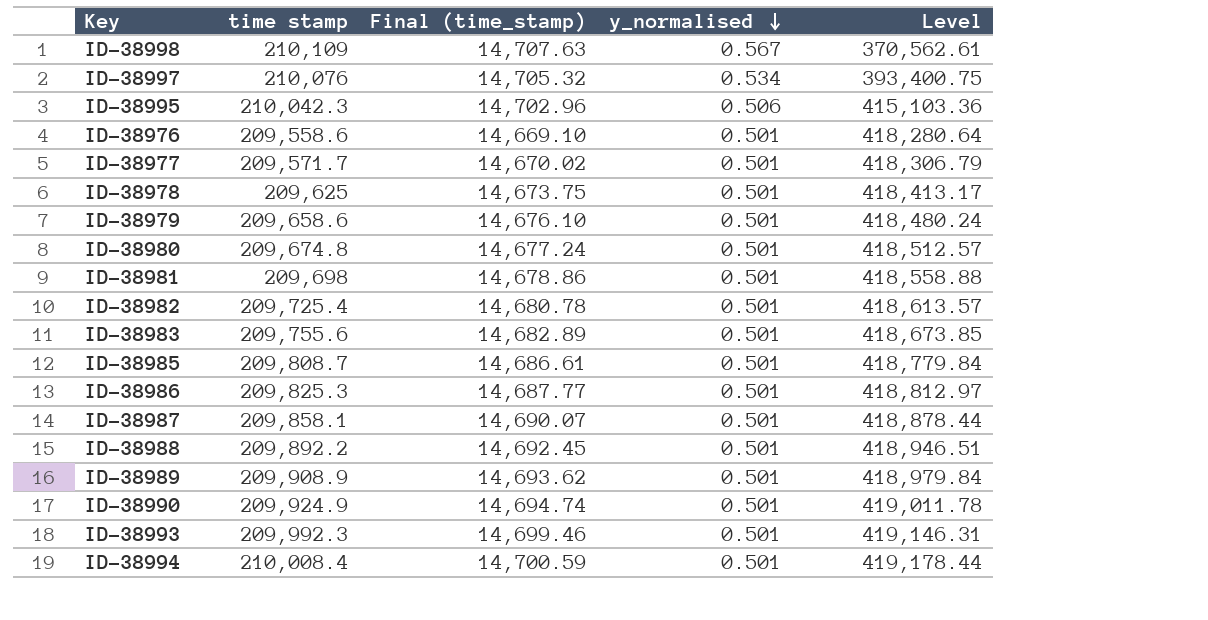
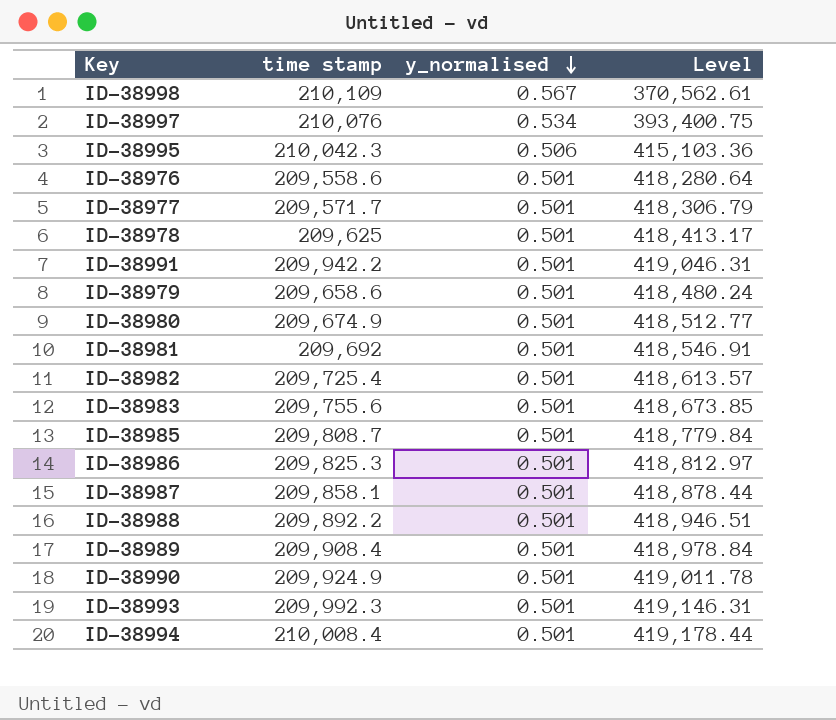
column Final (time_stamp) | formula: [time stamp] * 0.07 -> none
row ID-38991: none -> 209,942.2 | 0.501 | 419,046.31
ID-38980 | time stamp: 209,674.8 -> 209,674.9
ID-38980 | Level: 418,512.57 -> 418,512.77
ID-38981 | time stamp: 209,698 -> 209,692
ID-38981 | Level: 418,558.88 -> 418,546.91
ID-38989 | time stamp: 209,908.9 -> 209,908.4
ID-38989 | Level: 418,979.84 -> 418,978.84

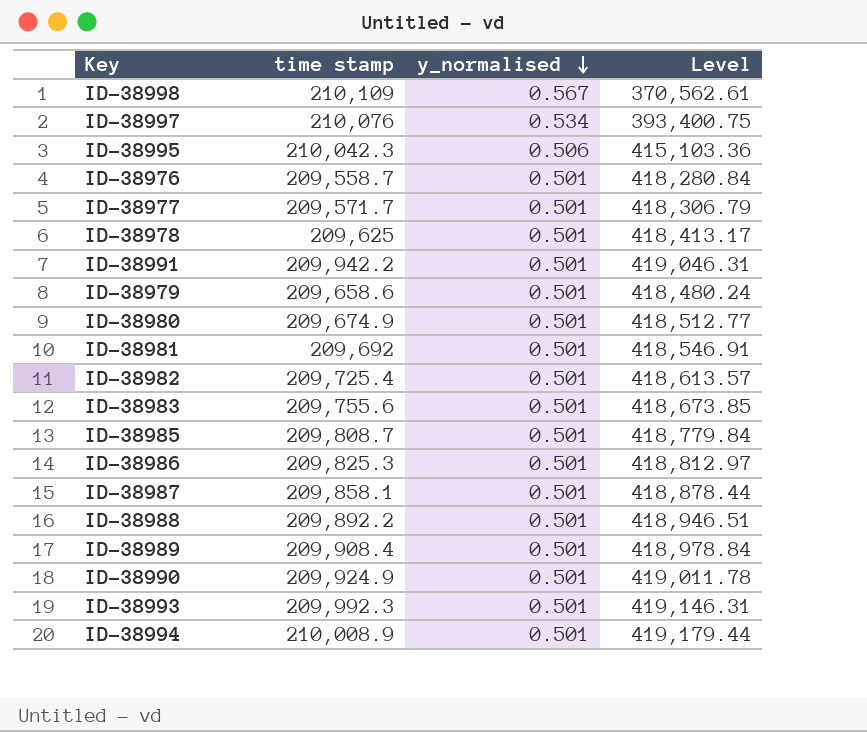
ID-38976 | time stamp: 209,558.6 -> 209,558.7
ID-38976 | Level: 418,280.64 -> 418,280.84
ID-38994 | time stamp: 210,008.4 -> 210,008.9
ID-38994 | Level: 419,178.44 -> 419,179.44

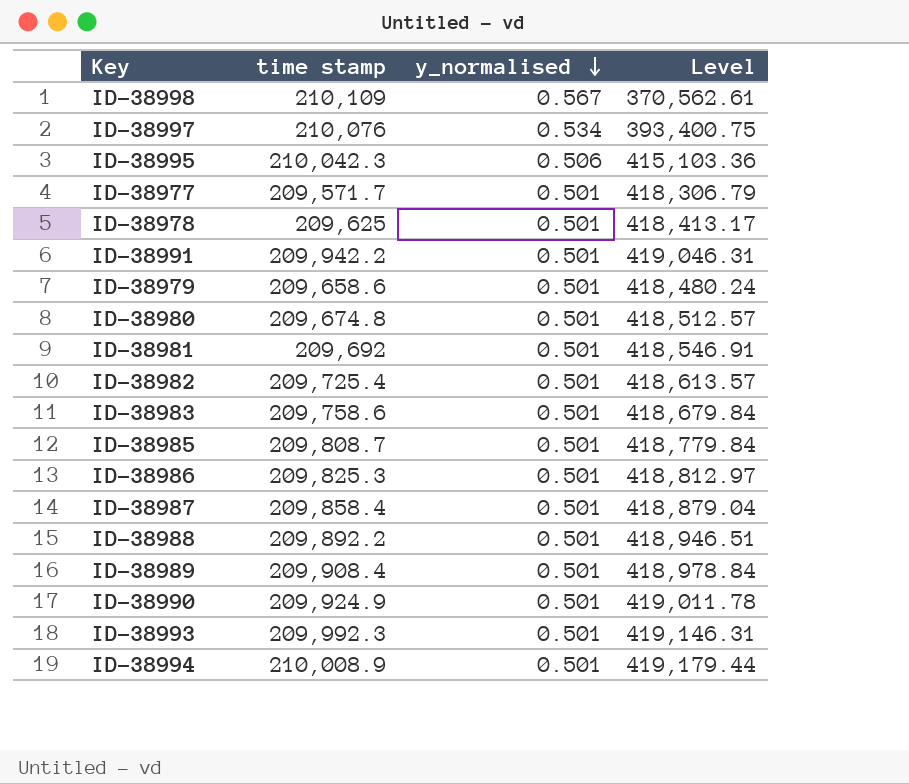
row ID-38976: 209,558.7 | 0.501 | 418,280.84 -> none
ID-38980 | time stamp: 209,674.9 -> 209,674.8
ID-38980 | Level: 418,512.77 -> 418,512.57
ID-38983 | time stamp: 209,755.6 -> 209,758.6
ID-38983 | Level: 418,673.85 -> 418,679.84
ID-38987 | time stamp: 209,858.1 -> 209,858.4
ID-38987 | Level: 418,878.44 -> 418,879.04

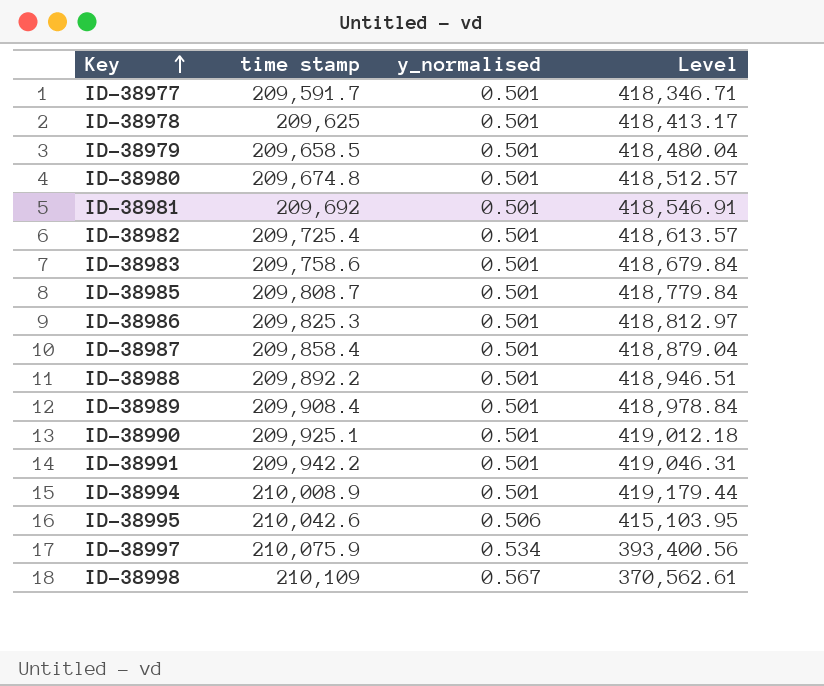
row order: y_normalised descending -> Key ascending
row ID-38993: 209,992.3 | 0.501 | 419,146.31 -> none
ID-38977 | time stamp: 209,571.7 -> 209,591.7
ID-38977 | Level: 418,306.79 -> 418,346.71
ID-38979 | time stamp: 209,658.6 -> 209,658.5
ID-38979 | Level: 418,480.24 -> 418,480.04
ID-38990 | time stamp: 209,924.9 -> 209,925.1
ID-38990 | Level: 419,011.78 -> 419,012.18
ID-38995 | time stamp: 210,042.3 -> 210,042.6
ID-38995 | Level: 415,103.36 -> 415,103.95
ID-38997 | time stamp: 210,076 -> 210,075.9
ID-38997 | Level: 393,400.75 -> 393,400.56

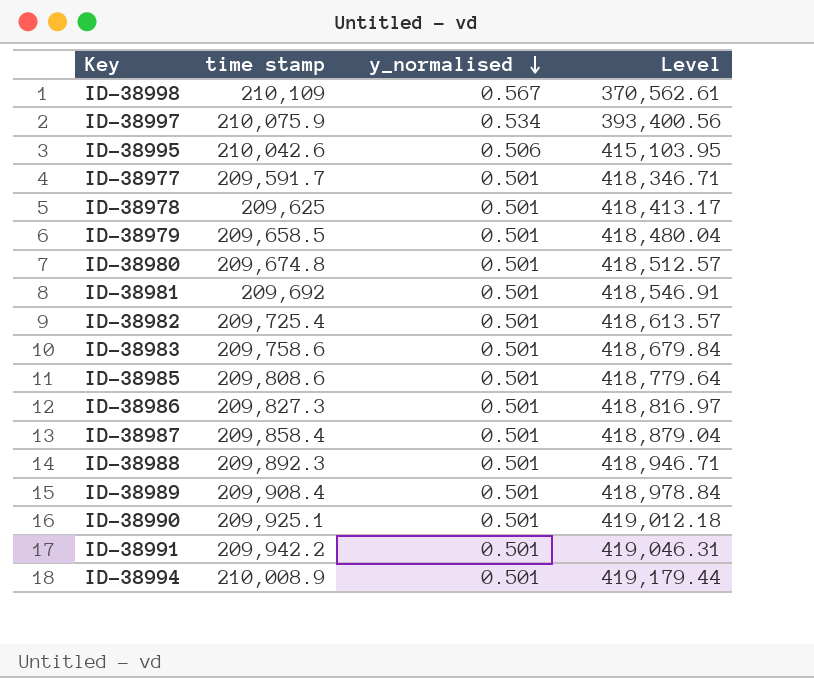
row order: Key ascending -> y_normalised descending
ID-38985 | time stamp: 209,808.7 -> 209,808.6
ID-38985 | Level: 418,779.84 -> 418,779.64
ID-38986 | time stamp: 209,825.3 -> 209,827.3
ID-38986 | Level: 418,812.97 -> 418,816.97
ID-38988 | time stamp: 209,892.2 -> 209,892.3
ID-38988 | Level: 418,946.51 -> 418,946.71

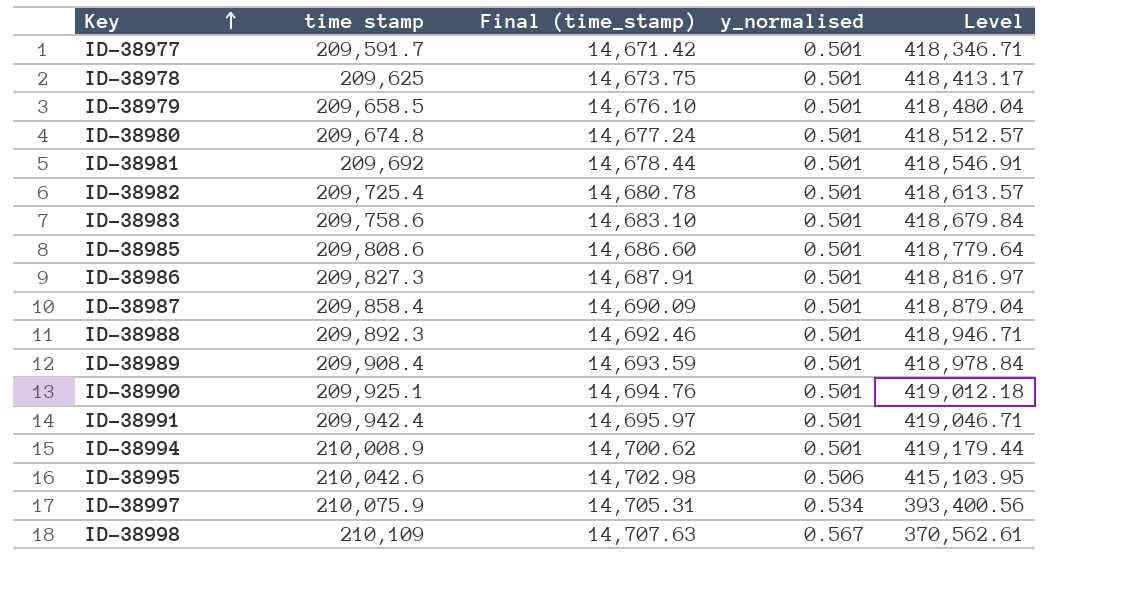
row order: y_normalised descending -> Key ascending
column Final (time_stamp) | formula: none -> [time stamp] * 0.07
ID-38991 | time stamp: 209,942.2 -> 209,942.4
ID-38991 | Level: 419,046.31 -> 419,046.71

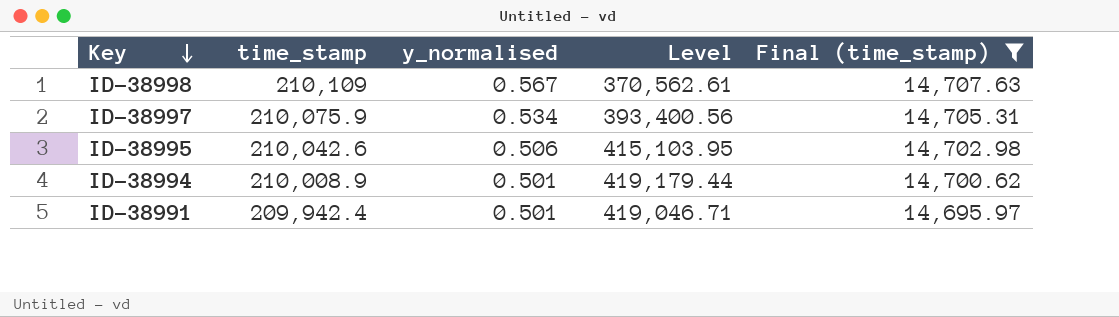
filter: none -> Final (time_stamp) >= 14,695.97
row order: Key ascending -> Key descending
column name: time stamp -> time_stamp
column Final (time_stamp) | position: 3 -> 5

